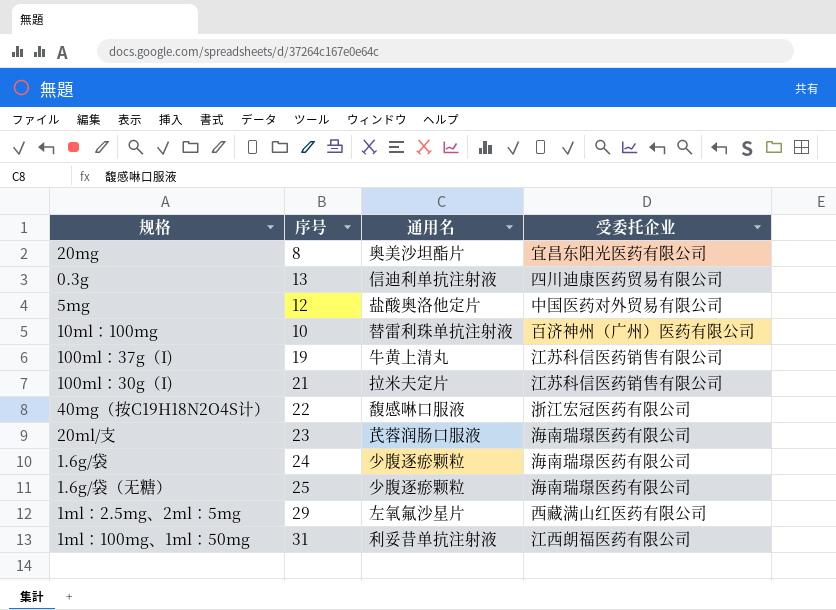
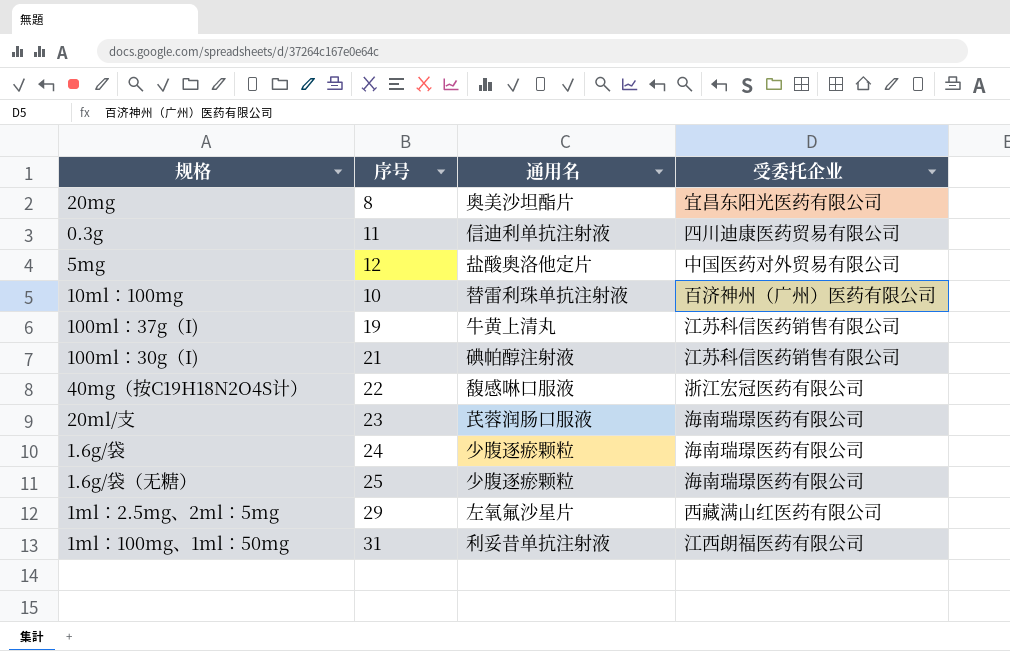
0.3g | 序号: 13 -> 11
100ml：30g（I) | 通用名: 拉米夫定片 -> 碘帕醇注射液

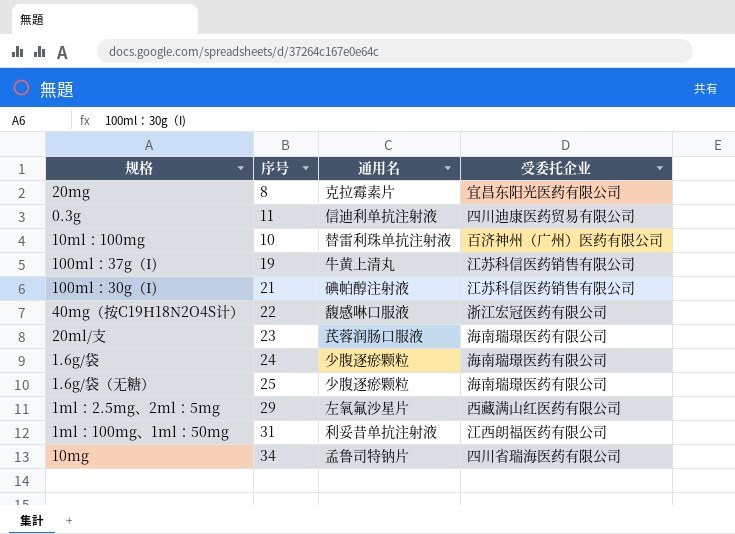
row 5mg: 12 | 盐酸奥洛他定片 | 中国医药对外贸易有限公司 -> none
20mg | 通用名: 奥美沙坦酯片 -> 克拉霉素片
row 10mg: none -> 34 | 孟鲁司特钠片 | 四川省瑞海医药有限公司

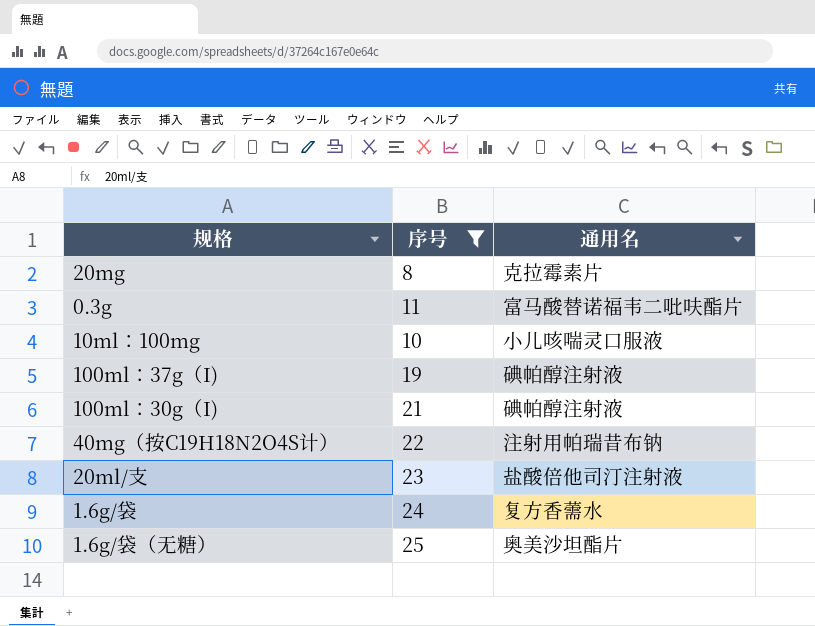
filter: none -> 序号 <= 25
column 受委托企业 | position: 4 -> none
0.3g | 通用名: 信迪利单抗注射液 -> 富马酸替诺福韦二吡呋酯片
10ml：100mg | 通用名: 替雷利珠单抗注射液 -> 小儿咳喘灵口服液
100ml：37g（I) | 通用名: 牛黄上清丸 -> 碘帕醇注射液
40mg（按C19H18N2O4S计） | 通用名: 馥感啉口服液 -> 注射用帕瑞昔布钠
20ml/支 | 通用名: 芪蓉润肠口服液 -> 盐酸倍他司汀注射液
1.6g/袋 | 通用名: 少腹逐瘀颗粒 -> 复方香薷水
1.6g/袋（无糖） | 通用名: 少腹逐瘀颗粒 -> 奥美沙坦酯片

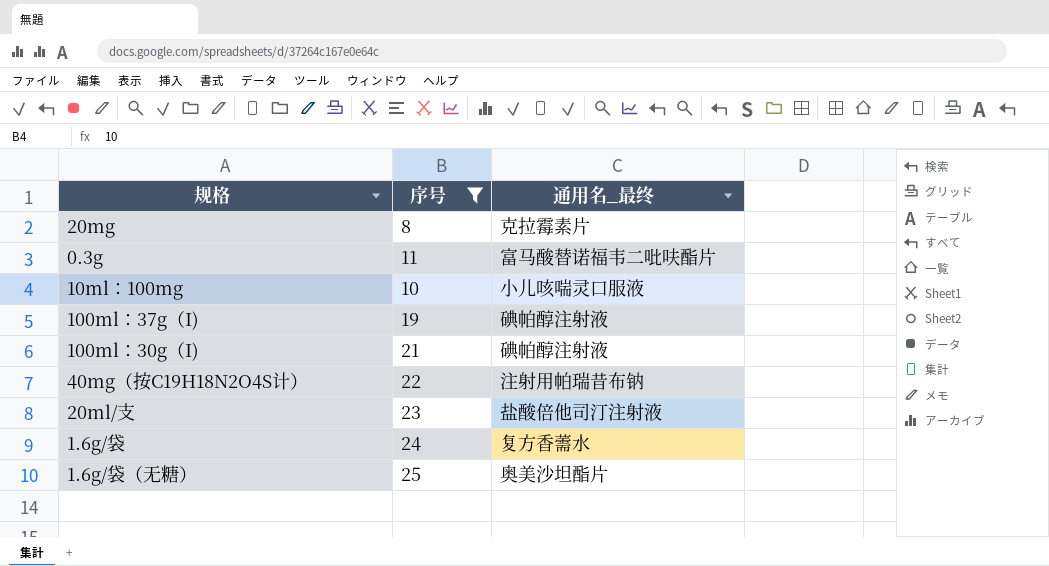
column name: 通用名 -> 通用名_最终

